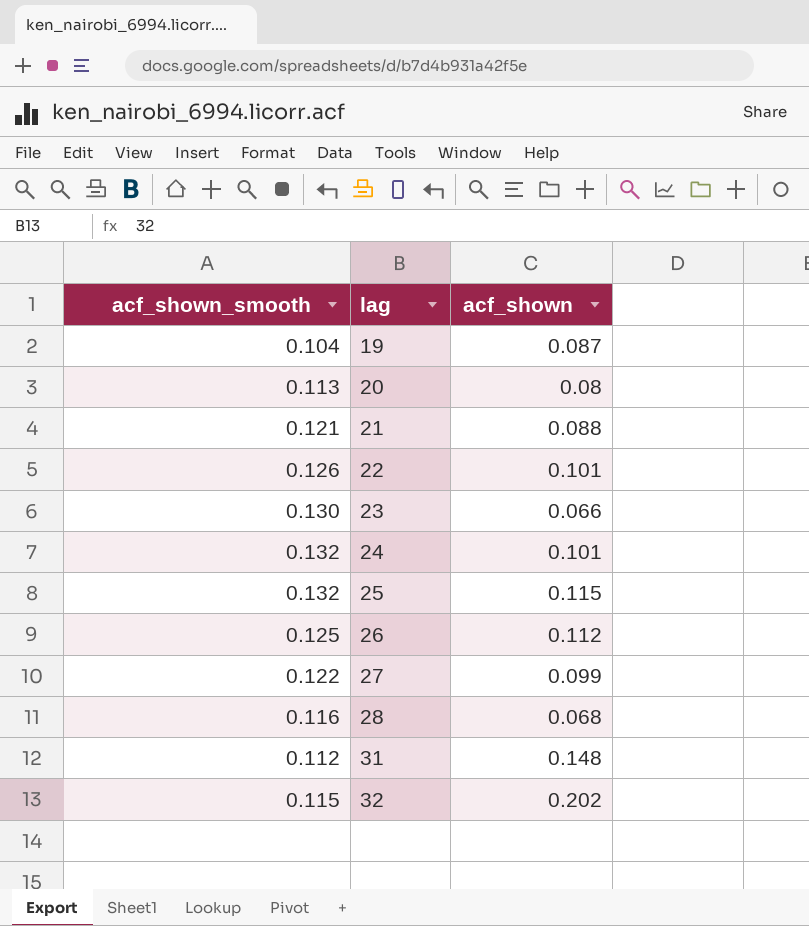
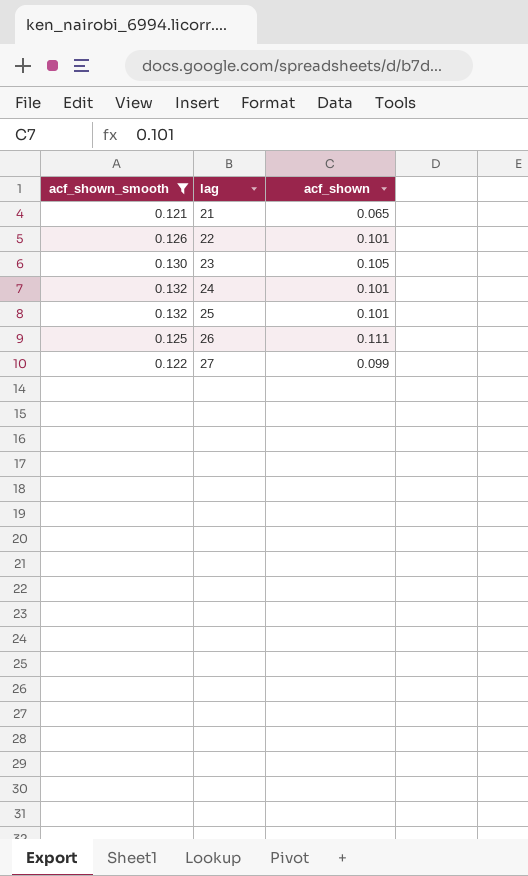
filter: none -> acf_shown_smooth >= 0.121
21 | acf_shown: 0.088 -> 0.065
23 | acf_shown: 0.066 -> 0.105
25 | acf_shown: 0.115 -> 0.101
26 | acf_shown: 0.112 -> 0.111

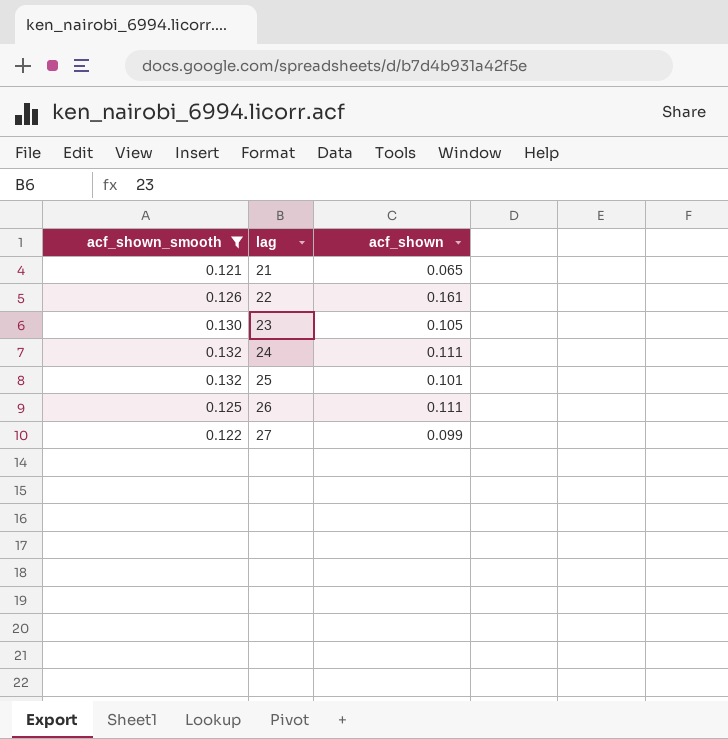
22 | acf_shown: 0.101 -> 0.161
24 | acf_shown: 0.101 -> 0.111

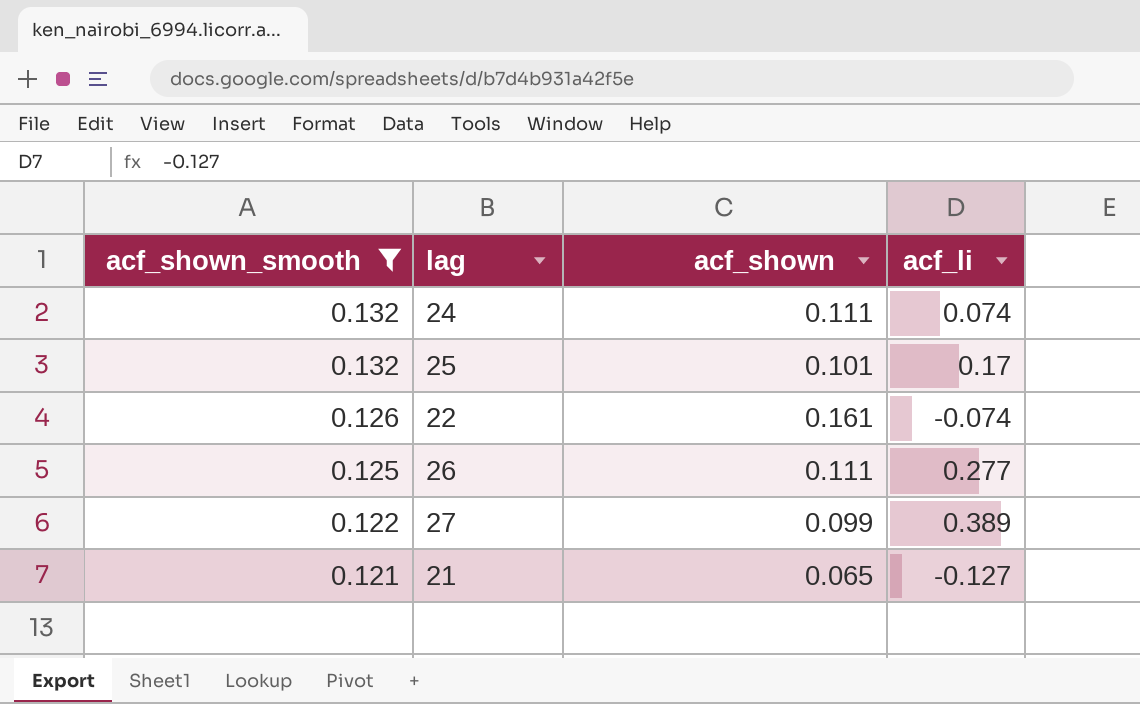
row order: lag ascending -> acf_shown_smooth descending
column acf_li | position: none -> 4
row 23: 0.130 | 0.105 -> none

